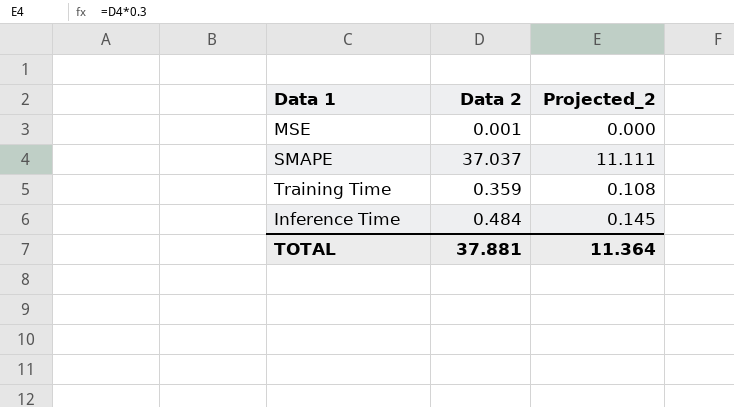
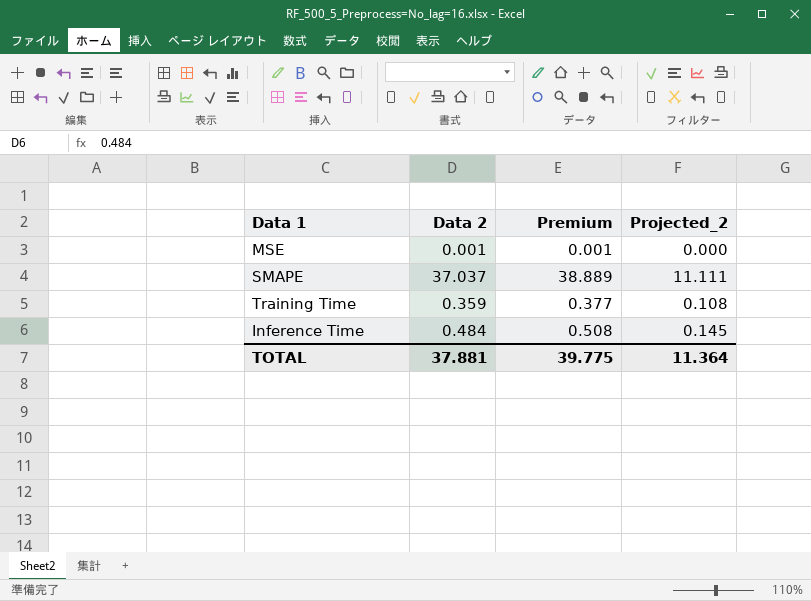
column Premium | formula: none -> [Data 2] * 1.05

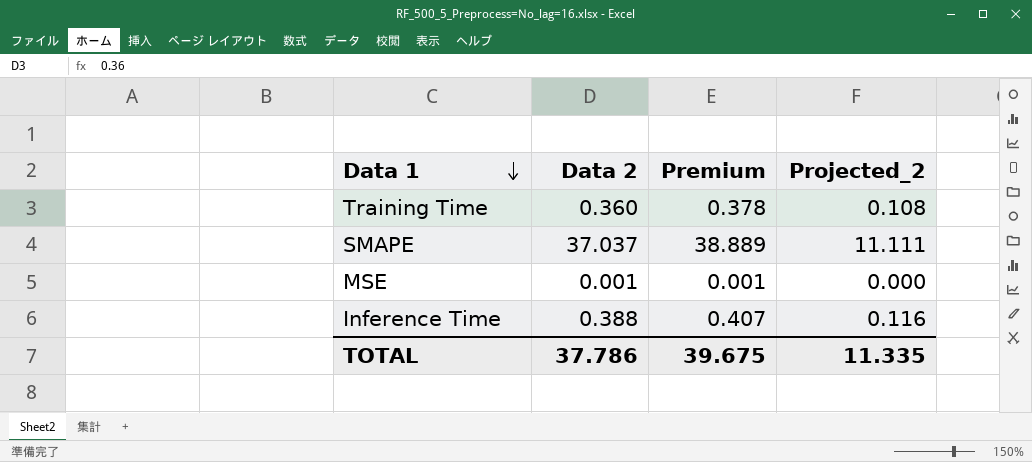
row order: none -> Data 1 descending
Training Time | Data 2: 0.359 -> 0.360
Training Time | Premium: 0.377 -> 0.378
Inference Time | Data 2: 0.484 -> 0.388
Inference Time | Premium: 0.508 -> 0.407
Inference Time | Projected_2: 0.145 -> 0.116
TOTAL | Data 2: 37.881 -> 37.786
TOTAL | Premium: 39.775 -> 39.675
TOTAL | Projected_2: 11.364 -> 11.335

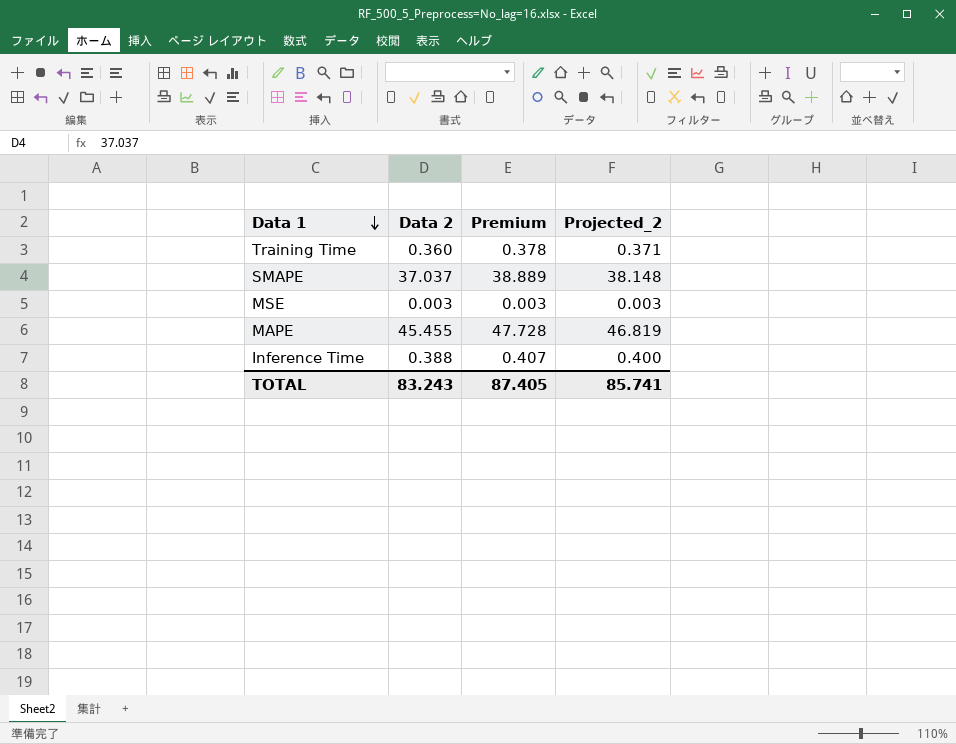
column Projected_2 | formula: [Data 2] * 0.3 -> [Data 2] * 1.03
MSE | Data 2: 0.001 -> 0.003
MSE | Premium: 0.001 -> 0.003
row MAPE: none -> 45.455 | 47.728 | 46.819
TOTAL | Data 2: 37.786 -> 83.243
TOTAL | Premium: 39.675 -> 87.405
TOTAL | Projected_2: 11.335 -> 85.741

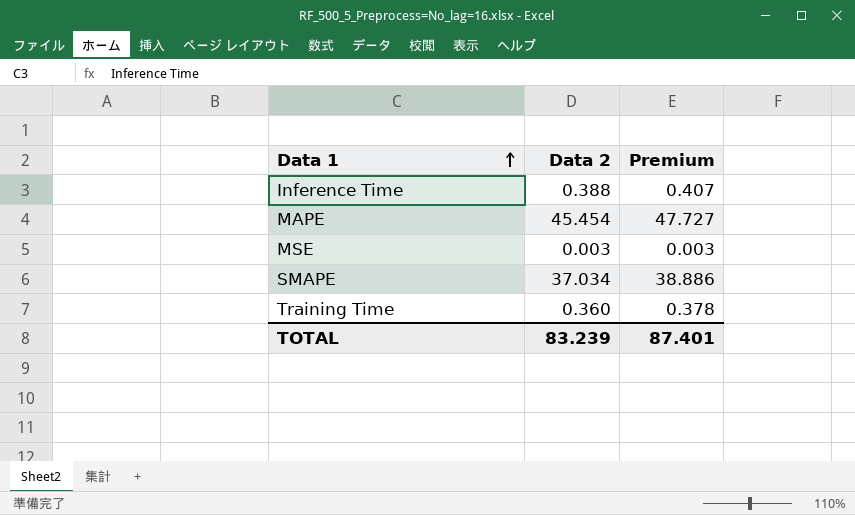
row order: Data 1 descending -> Data 1 ascending
column Projected_2 | formula: [Data 2] * 1.03 -> none
MAPE | Data 2: 45.455 -> 45.454
MAPE | Premium: 47.728 -> 47.727
SMAPE | Data 2: 37.037 -> 37.034
SMAPE | Premium: 38.889 -> 38.886
TOTAL | Data 2: 83.243 -> 83.239
TOTAL | Premium: 87.405 -> 87.401

